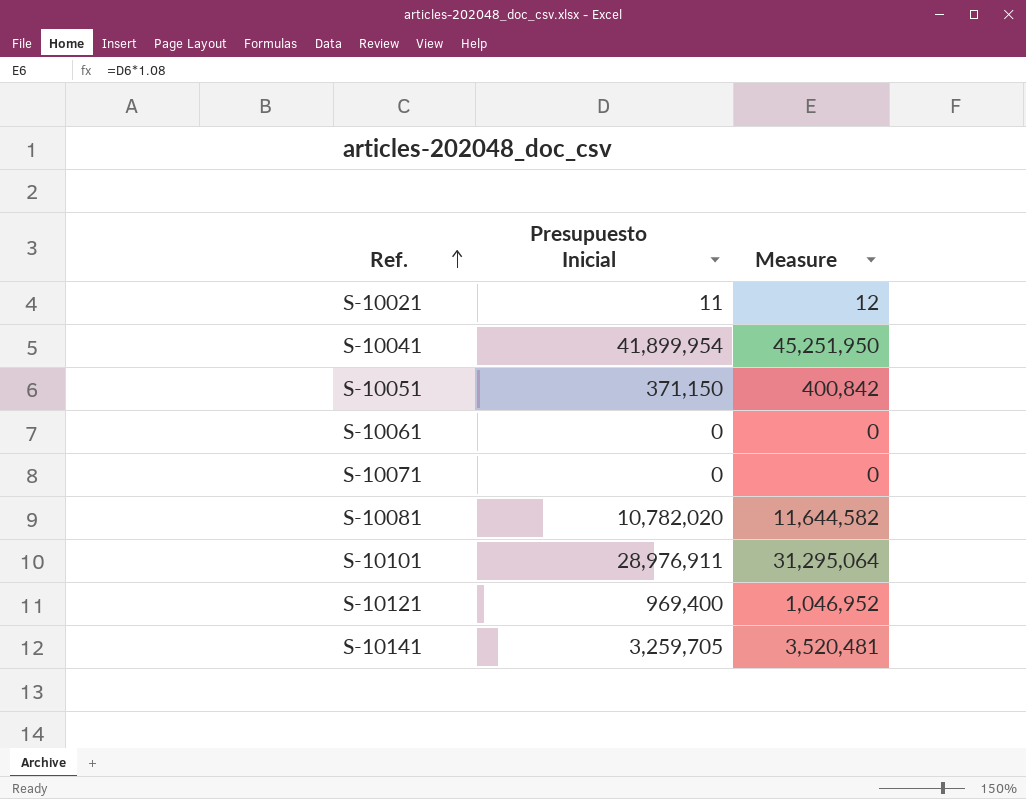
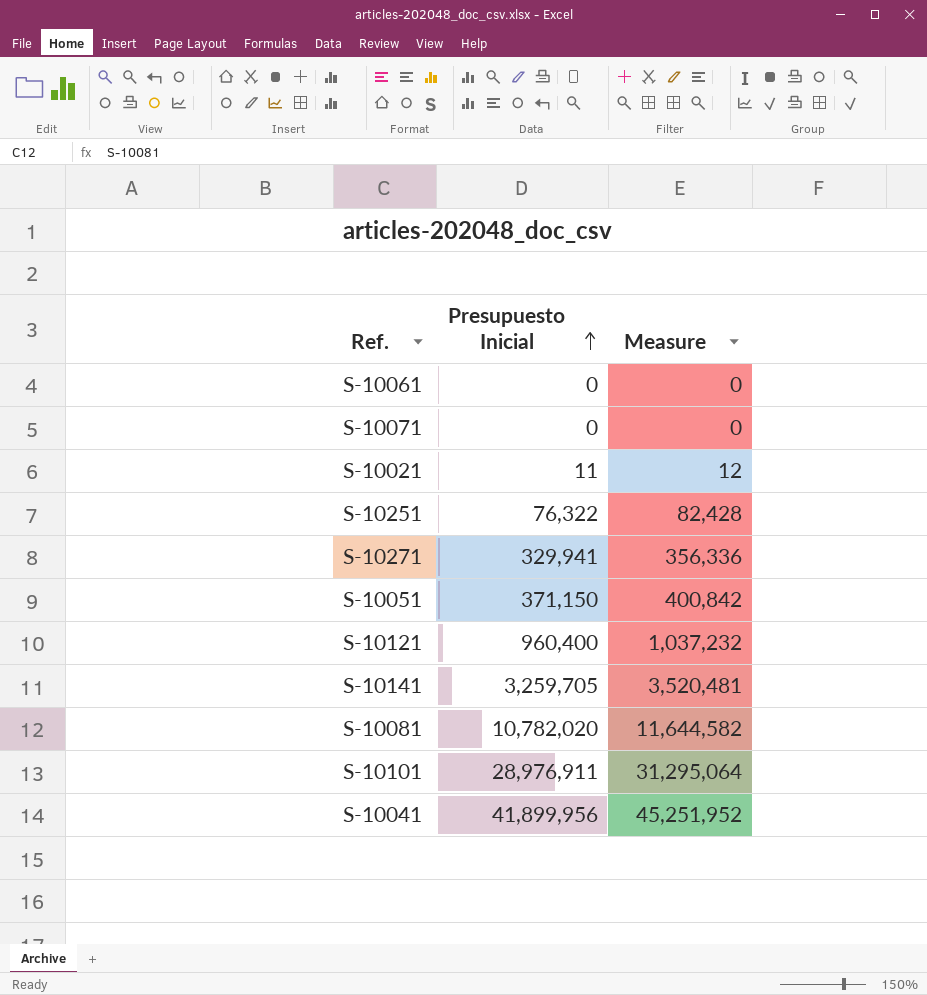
row order: Ref. ascending -> Presupuesto Inicial ascending
row S-10251: none -> 76,322 | 82,428
row S-10271: none -> 329,941 | 356,336
S-10121 | Presupuesto Inicial: 969,400 -> 960,400
S-10121 | Measure: 1,046,952 -> 1,037,232
S-10041 | Presupuesto Inicial: 41,899,954 -> 41,899,956
S-10041 | Measure: 45,251,950 -> 45,251,952

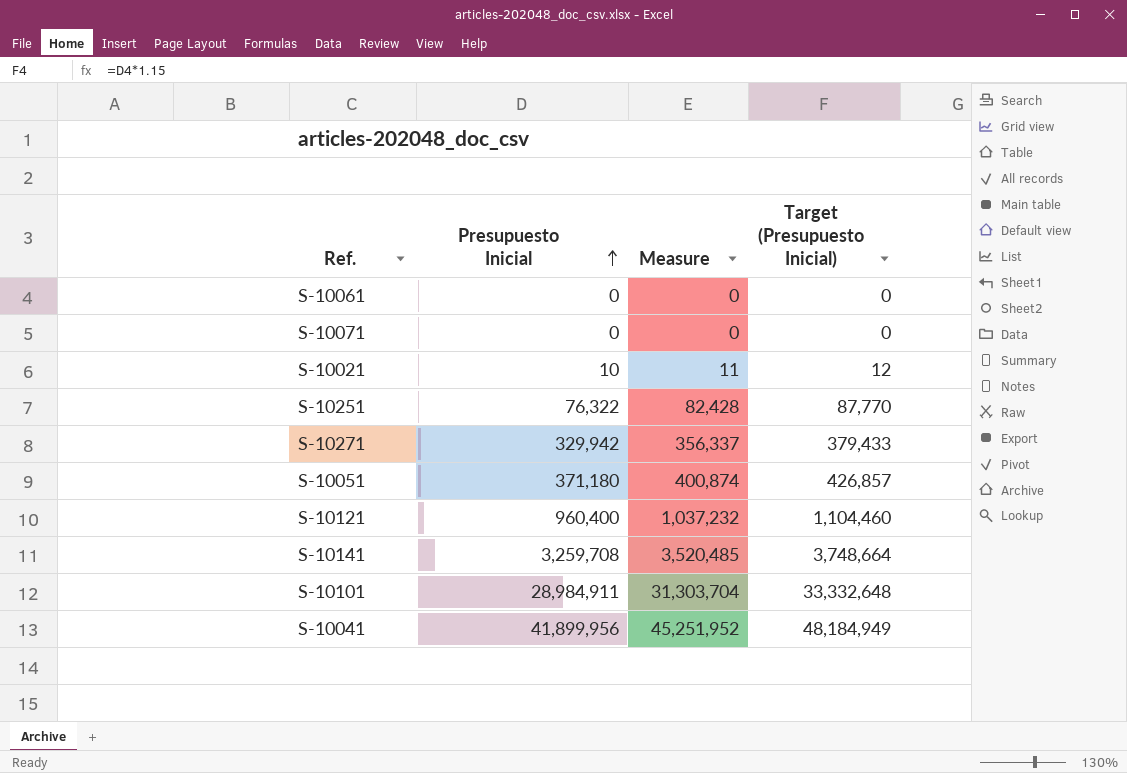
column Target (Presupuesto Inicial) | formula: none -> [Presupuesto Inicial] * 1.15
row S-10081: 10,782,020 | 11,644,582 -> none
S-10021 | Presupuesto Inicial: 11 -> 10
S-10021 | Measure: 12 -> 11
S-10271 | Presupuesto Inicial: 329,941 -> 329,942
S-10271 | Measure: 356,336 -> 356,337
S-10051 | Presupuesto Inicial: 371,150 -> 371,180
S-10051 | Measure: 400,842 -> 400,874
S-10141 | Presupuesto Inicial: 3,259,705 -> 3,259,708
S-10141 | Measure: 3,520,481 -> 3,520,485
S-10101 | Presupuesto Inicial: 28,976,911 -> 28,984,911
S-10101 | Measure: 31,295,064 -> 31,303,704

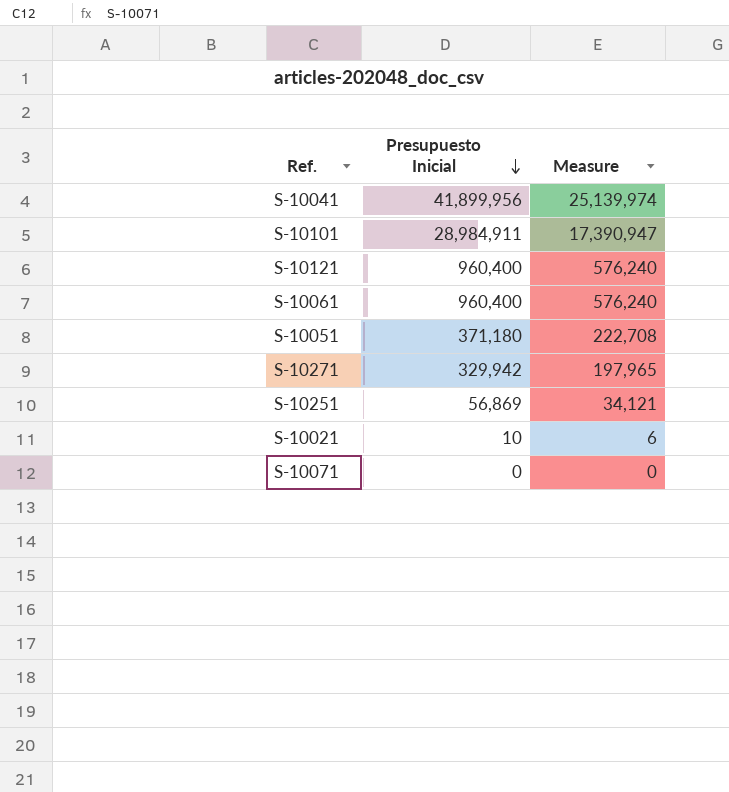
row order: Presupuesto Inicial ascending -> Presupuesto Inicial descending
column Target (Presupuesto Inicial) | formula: [Presupuesto Inicial] * 1.15 -> none
column Measure | formula: [Presupuesto Inicial] * 1.08 -> [Presupuesto Inicial] * 0.6
row S-10141: 3,259,708 | 3,520,485 | 3,748,664 -> none
S-10061 | Presupuesto Inicial: 0 -> 960,400
S-10251 | Presupuesto Inicial: 76,322 -> 56,869

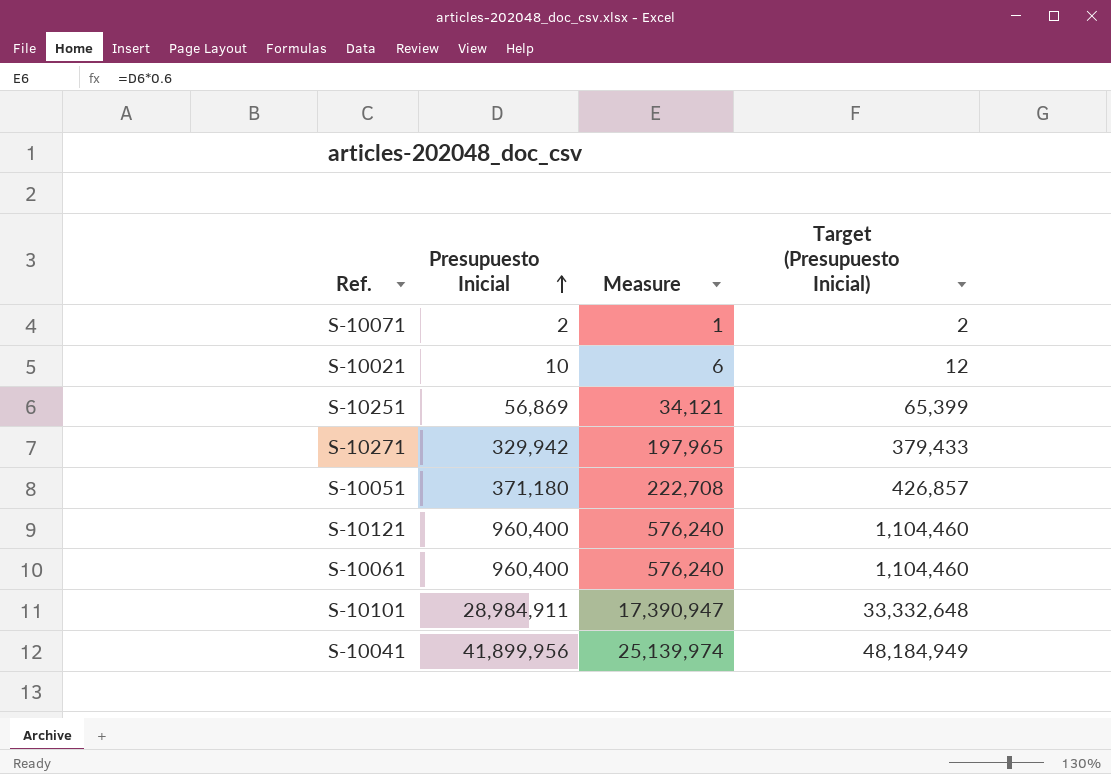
row order: Presupuesto Inicial descending -> Presupuesto Inicial ascending
column Target (Presupuesto Inicial) | formula: none -> [Presupuesto Inicial] * 1.15
S-10071 | Presupuesto Inicial: 0 -> 2
S-10071 | Measure: 0 -> 1

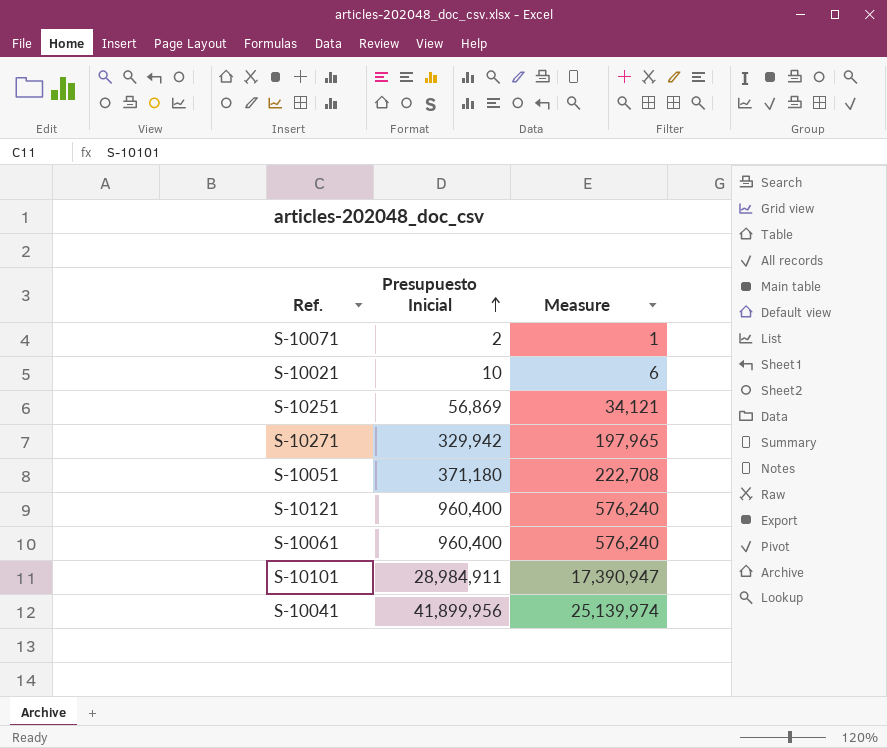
column Target (Presupuesto Inicial) | formula: [Presupuesto Inicial] * 1.15 -> none

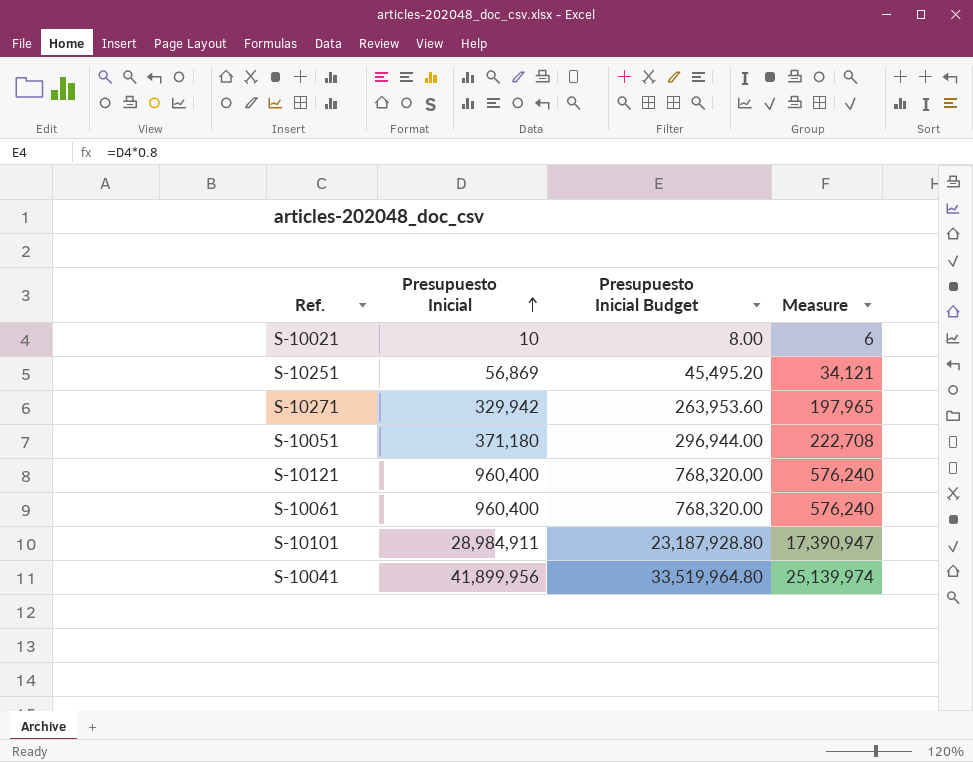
column Presupuesto Inicial Budget | formula: none -> [Presupuesto Inicial] * 0.8
row S-10071: 2 | 1 -> none

